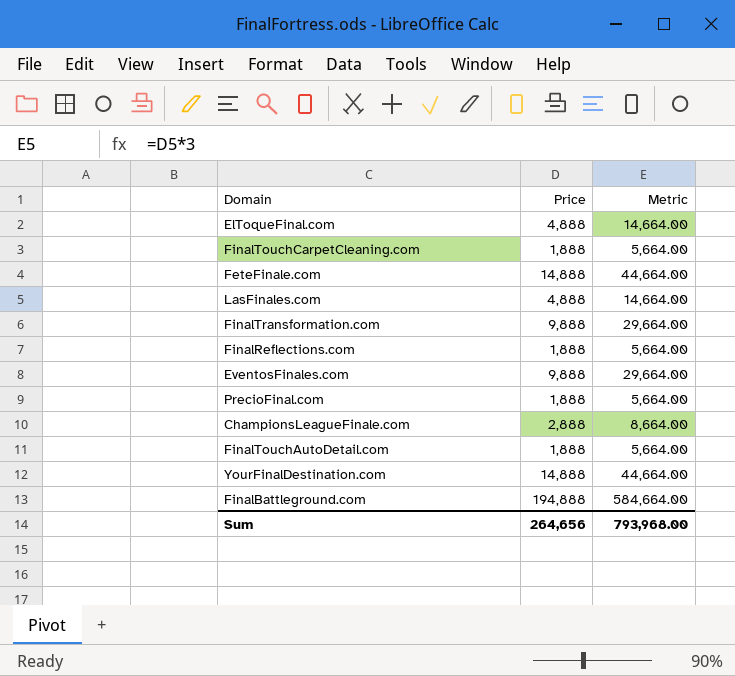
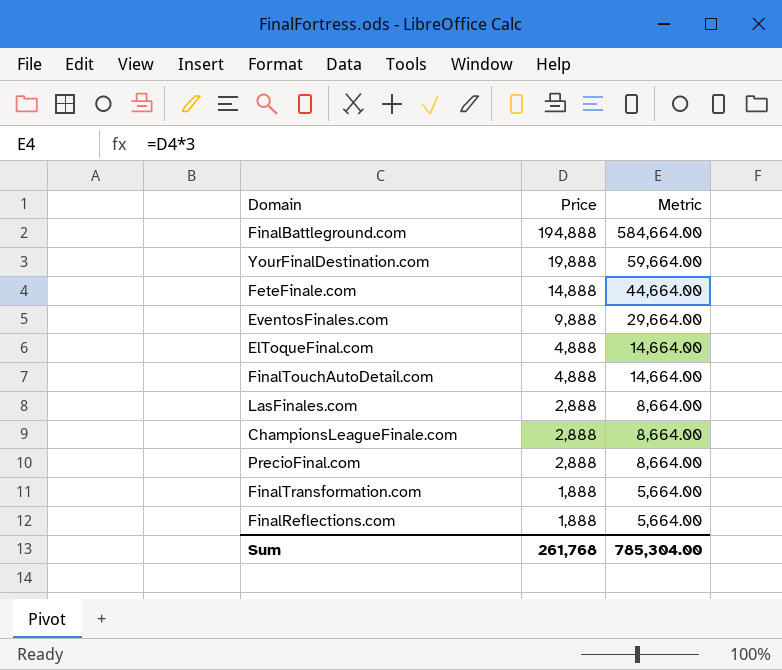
row order: none -> Price descending
row FinalTouchCarpetCleaning.com: 1,888 | 5,664.00 -> none
YourFinalDestination.com | Price: 14,888 -> 19,888
YourFinalDestination.com | Metric: 44,664.00 -> 59,664.00
FinalTouchAutoDetail.com | Price: 1,888 -> 4,888
FinalTouchAutoDetail.com | Metric: 5,664.00 -> 14,664.00
LasFinales.com | Price: 4,888 -> 2,888
LasFinales.com | Metric: 14,664.00 -> 8,664.00
PrecioFinal.com | Price: 1,888 -> 2,888
PrecioFinal.com | Metric: 5,664.00 -> 8,664.00
FinalTransformation.com | Price: 9,888 -> 1,888
FinalTransformation.com | Metric: 29,664.00 -> 5,664.00
Sum | Price: 264,656 -> 261,768
Sum | Metric: 793,968.00 -> 785,304.00

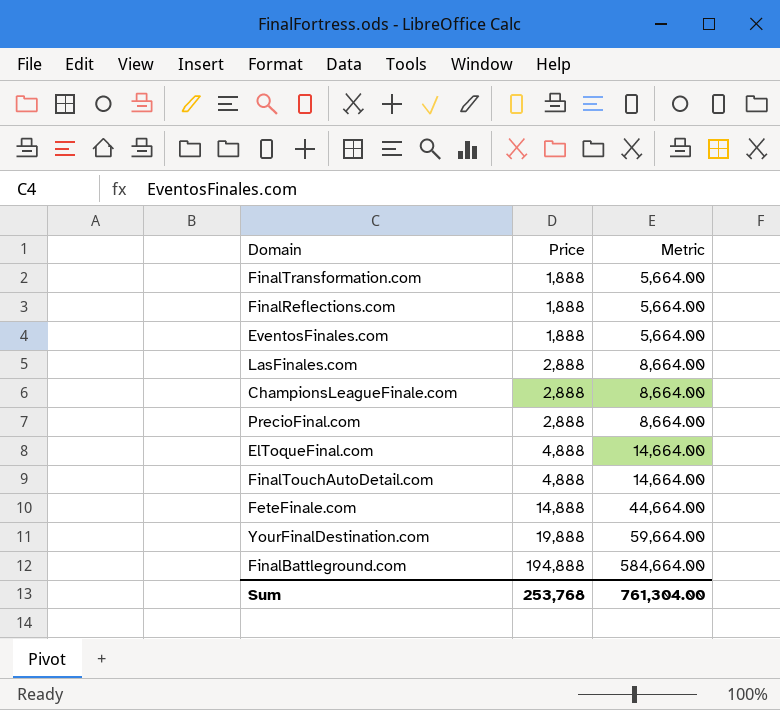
row order: Price descending -> Price ascending
EventosFinales.com | Price: 9,888 -> 1,888
EventosFinales.com | Metric: 29,664.00 -> 5,664.00
Sum | Price: 261,768 -> 253,768
Sum | Metric: 785,304.00 -> 761,304.00

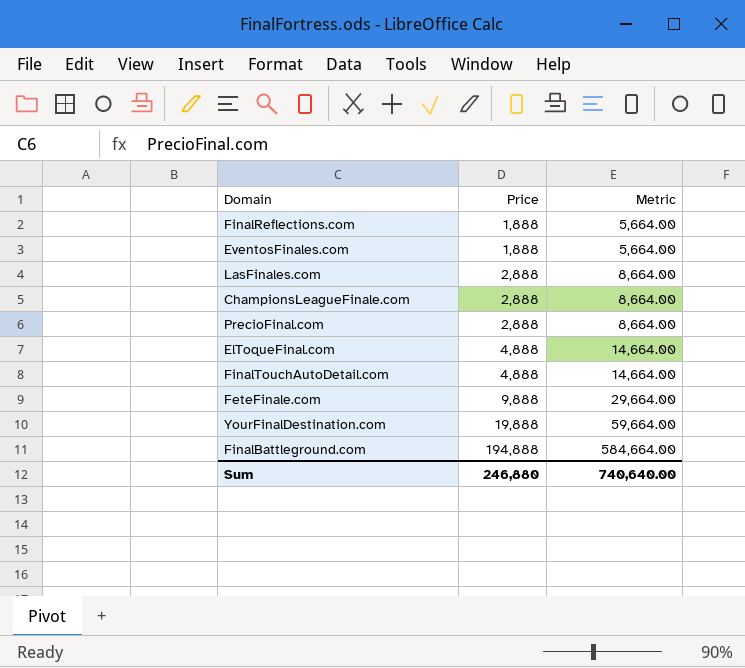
row FinalTransformation.com: 1,888 | 5,664.00 -> none
FeteFinale.com | Price: 14,888 -> 9,888
FeteFinale.com | Metric: 44,664.00 -> 29,664.00
Sum | Price: 253,768 -> 246,880
Sum | Metric: 761,304.00 -> 740,640.00

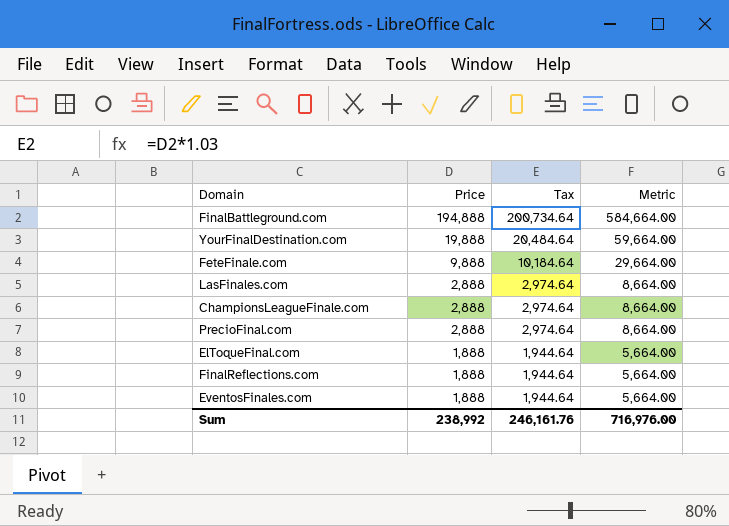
row order: Price ascending -> Price descending
column Tax | formula: none -> [Price] * 1.03
row FinalTouchAutoDetail.com: 4,888 | 14,664.00 -> none
ElToqueFinal.com | Price: 4,888 -> 1,888
ElToqueFinal.com | Metric: 14,664.00 -> 5,664.00
Sum | Price: 246,880 -> 238,992
Sum | Metric: 740,640.00 -> 716,976.00

